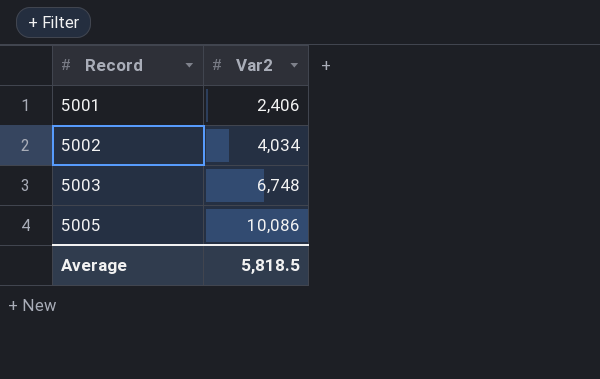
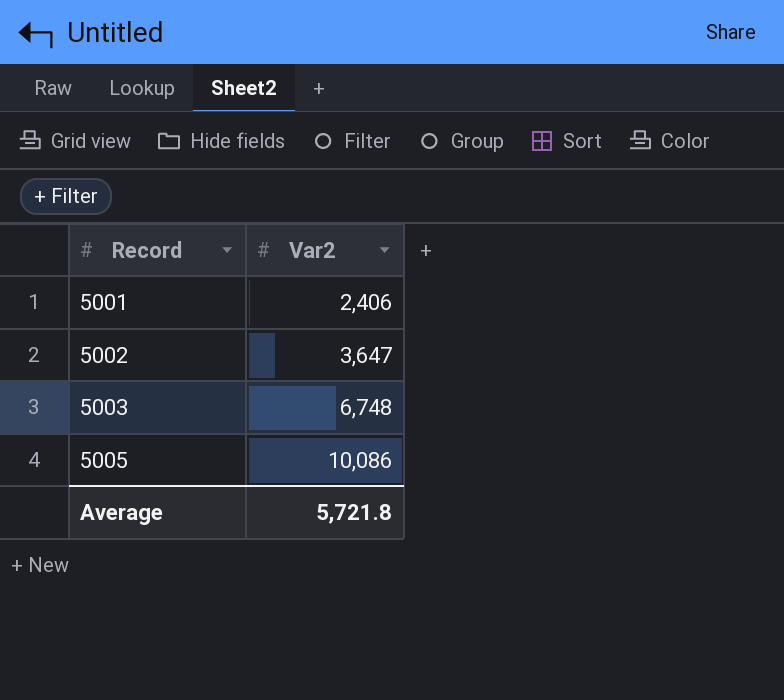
5002 | Var2: 4,034 -> 3,647
Average | Var2: 5,818.5 -> 5,721.8

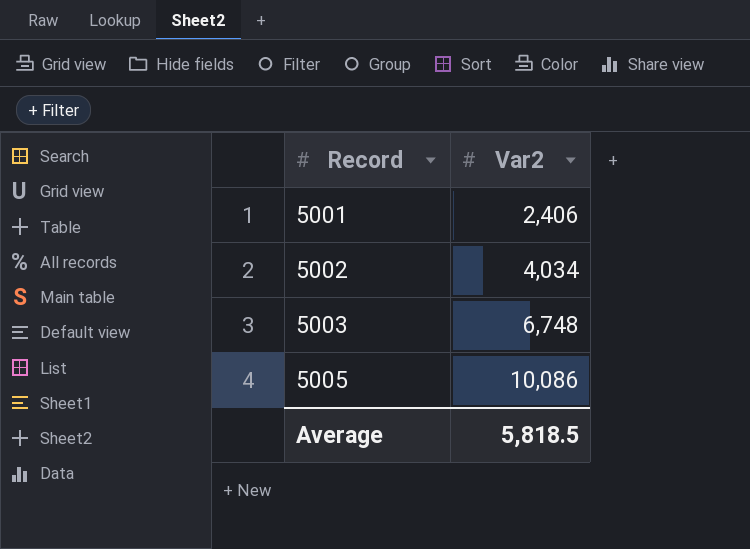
5002 | Var2: 3,647 -> 4,034
Average | Var2: 5,721.8 -> 5,818.5

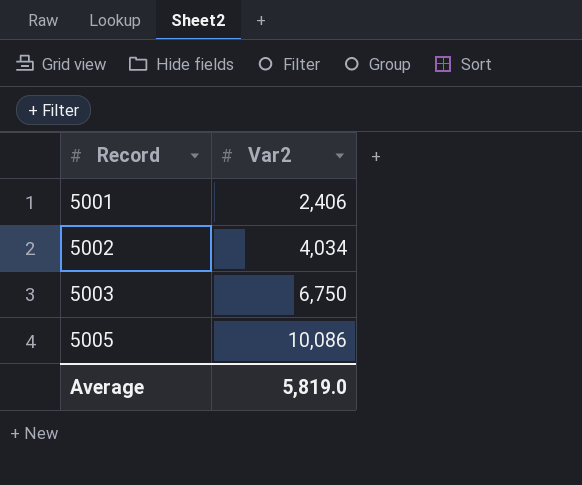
5003 | Var2: 6,748 -> 6,750
Average | Var2: 5,818.5 -> 5,819.0

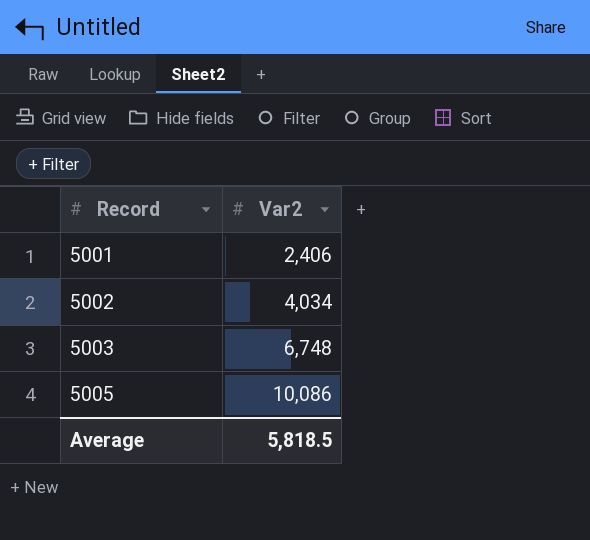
5003 | Var2: 6,750 -> 6,748
Average | Var2: 5,819.0 -> 5,818.5

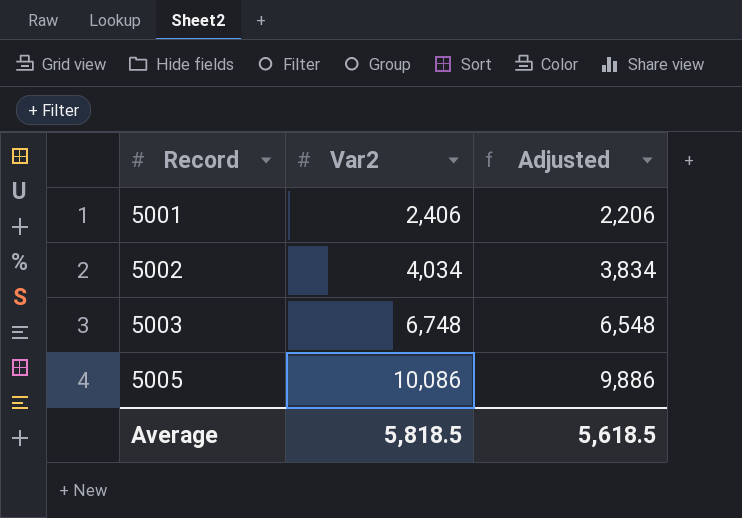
column Adjusted | formula: none -> [Var2] - 200

